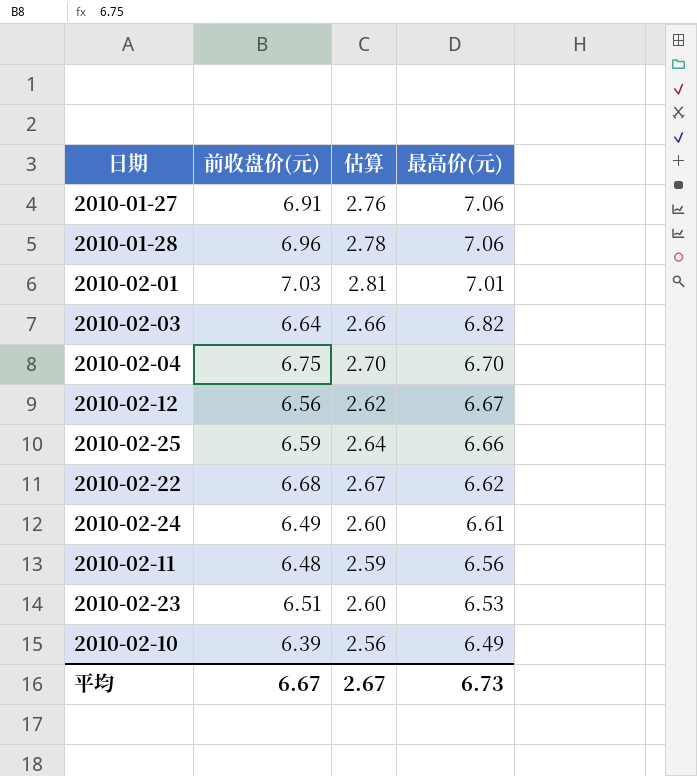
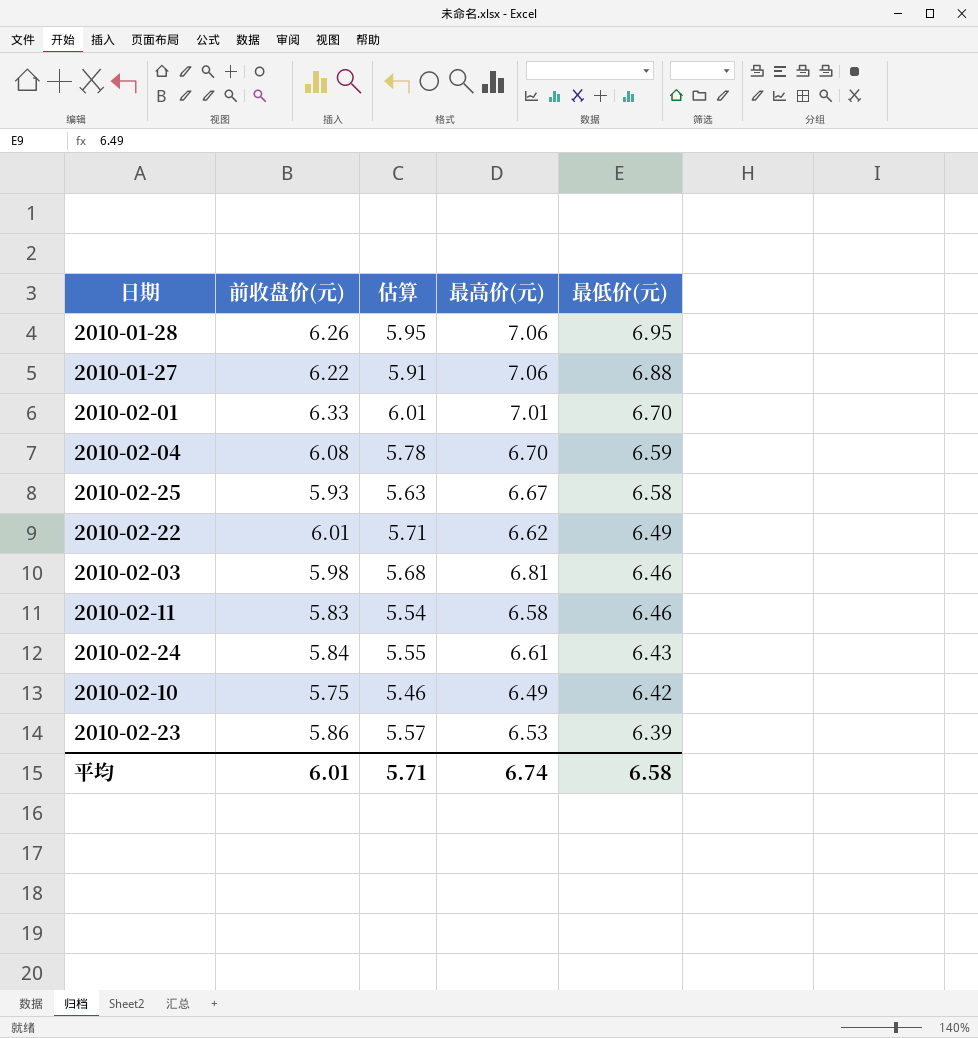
row order: 最高价(元) descending -> 最低价(元) descending
column 估算 | formula: [前收盘价(元)] * 0.4 -> [前收盘价(元)] * 0.95
column 最低价(元) | position: none -> 5
row 2010-02-12: 6.56 | 2.62 | 6.67 -> none
2010-01-28 | 前收盘价(元): 6.96 -> 6.26
2010-01-27 | 前收盘价(元): 6.91 -> 6.22
2010-02-01 | 前收盘价(元): 7.03 -> 6.33
2010-02-04 | 前收盘价(元): 6.75 -> 6.08
2010-02-25 | 前收盘价(元): 6.59 -> 5.93
2010-02-25 | 最高价(元): 6.66 -> 6.67
2010-02-22 | 前收盘价(元): 6.68 -> 6.01
2010-02-03 | 前收盘价(元): 6.64 -> 5.98
2010-02-03 | 最高价(元): 6.82 -> 6.81
2010-02-11 | 前收盘价(元): 6.48 -> 5.83
2010-02-11 | 最高价(元): 6.56 -> 6.58
2010-02-24 | 前收盘价(元): 6.49 -> 5.84
2010-02-10 | 前收盘价(元): 6.39 -> 5.75
2010-02-23 | 前收盘价(元): 6.51 -> 5.86
平均 | 前收盘价(元): 6.67 -> 6.01
平均 | 估算: 2.67 -> 5.71
平均 | 最高价(元): 6.73 -> 6.74

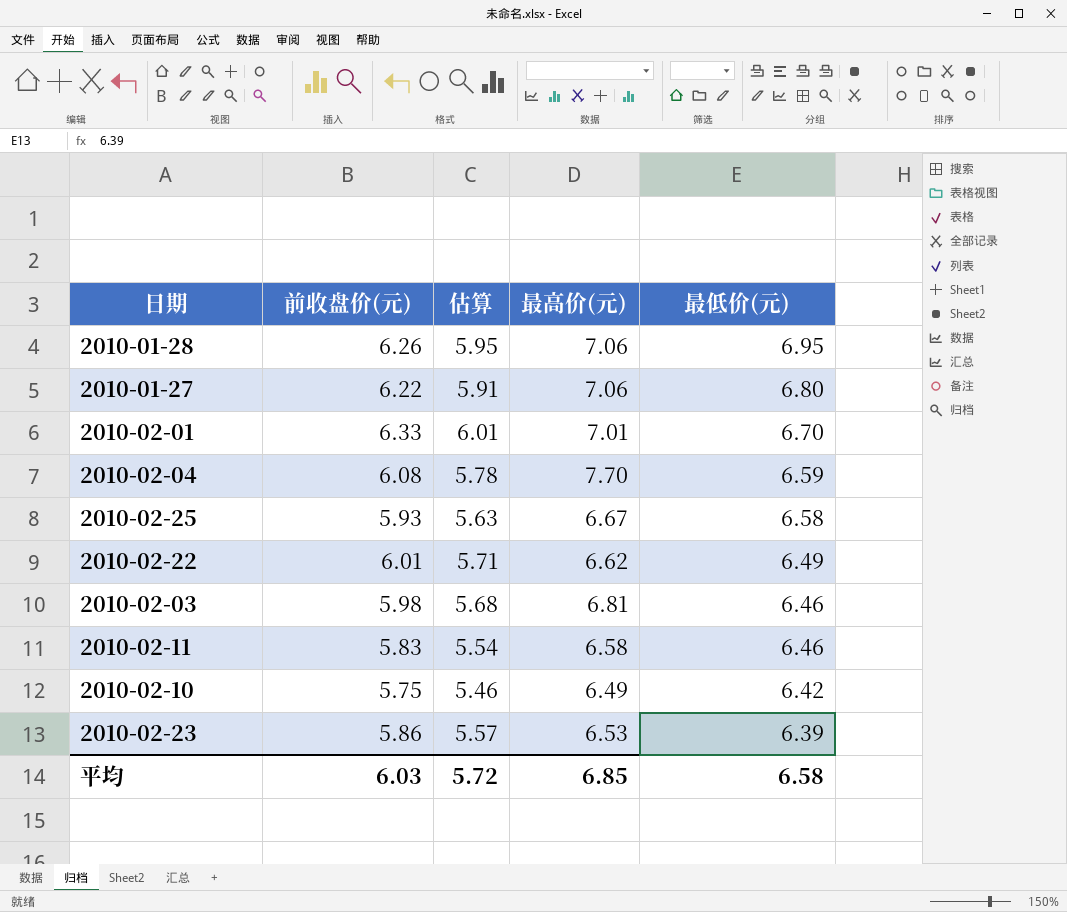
row 2010-02-24: 5.84 | 5.55 | 6.61 | 6.43 -> none
2010-01-27 | 最低价(元): 6.88 -> 6.80
2010-02-04 | 最高价(元): 6.70 -> 7.70
平均 | 前收盘价(元): 6.01 -> 6.03
平均 | 估算: 5.71 -> 5.72
平均 | 最高价(元): 6.74 -> 6.85

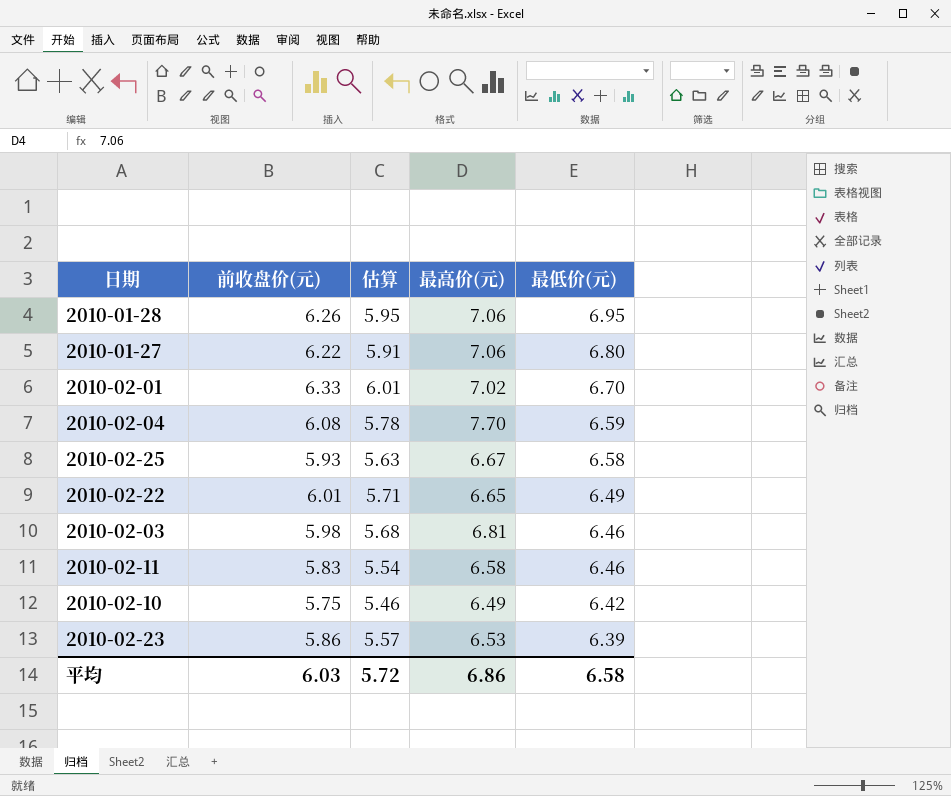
2010-02-01 | 最高价(元): 7.01 -> 7.02
2010-02-22 | 最高价(元): 6.62 -> 6.65
平均 | 最高价(元): 6.85 -> 6.86

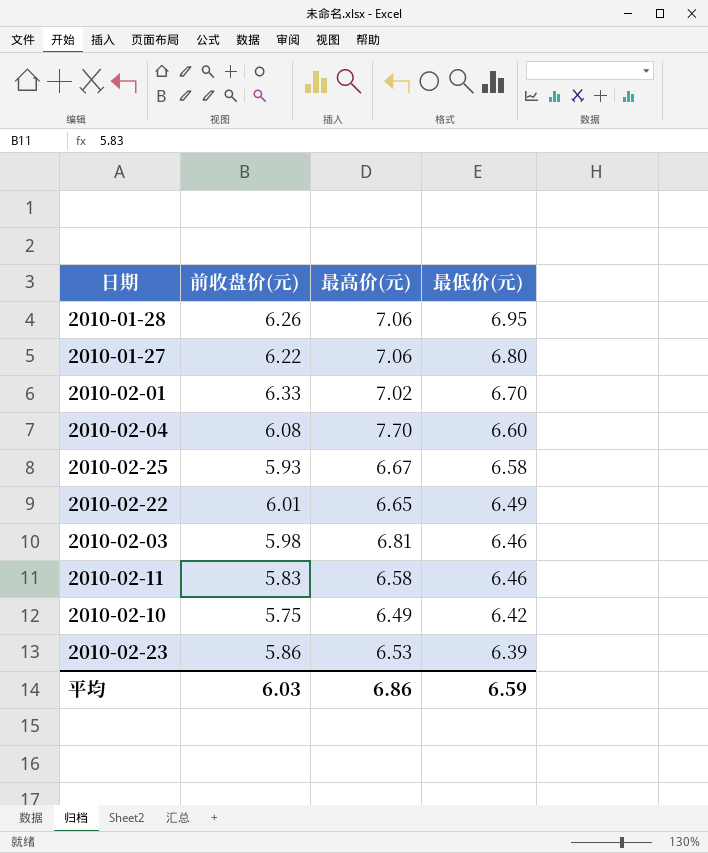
column 估算 | formula: [前收盘价(元)] * 0.95 -> none
2010-02-04 | 最低价(元): 6.59 -> 6.60
平均 | 最低价(元): 6.58 -> 6.59

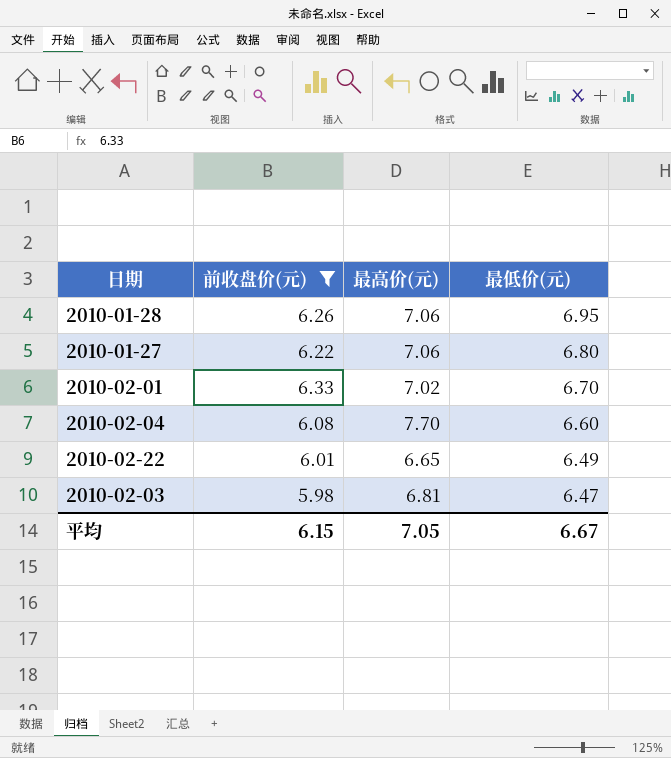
filter: none -> 前收盘价(元) >= 5.98
2010-02-03 | 最低价(元): 6.46 -> 6.47
平均 | 前收盘价(元): 6.03 -> 6.15
平均 | 最高价(元): 6.86 -> 7.05
平均 | 最低价(元): 6.59 -> 6.67

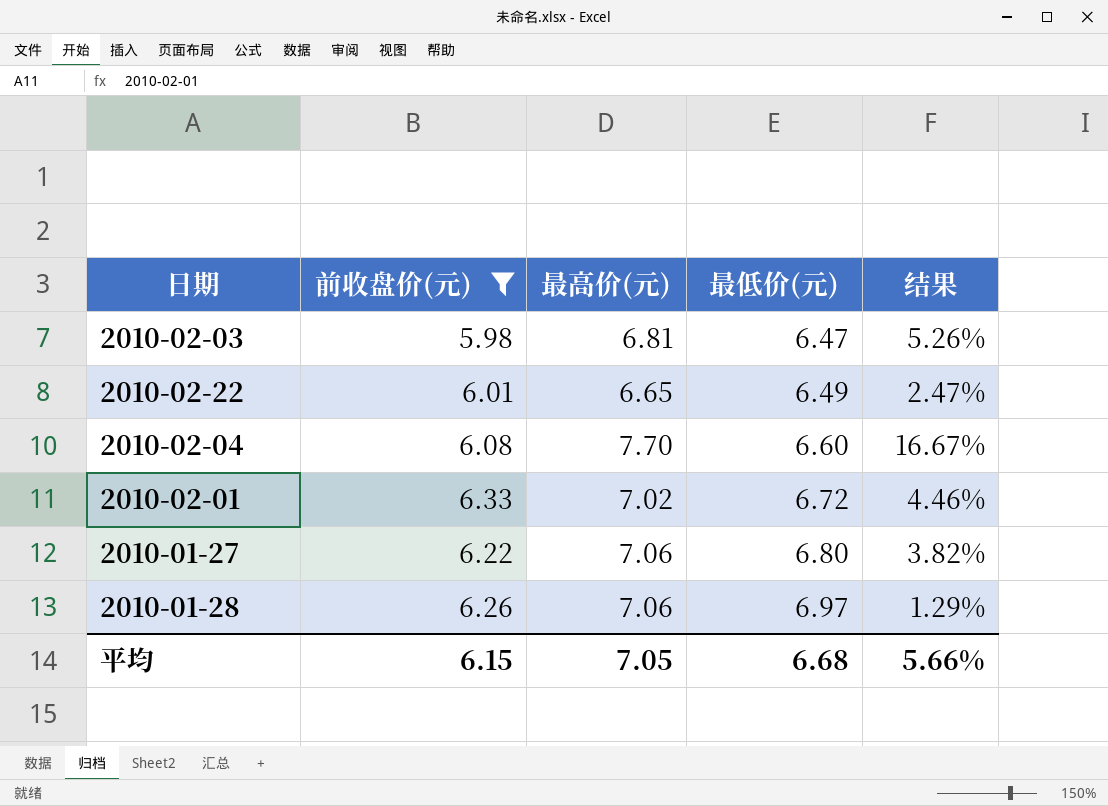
row order: 最低价(元) descending -> 最低价(元) ascending
column 结果 | formula: none -> ([最高价(元)] - [最低价(元)]) / [最低价(元)]
2010-02-01 | 最低价(元): 6.70 -> 6.72
2010-01-28 | 最低价(元): 6.95 -> 6.97
平均 | 最低价(元): 6.67 -> 6.68

